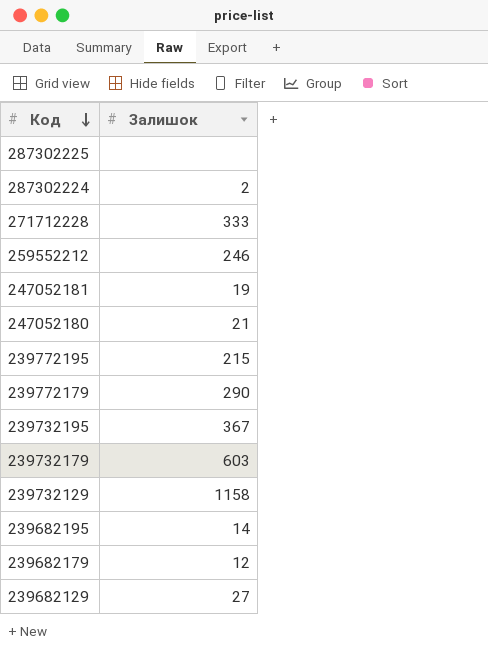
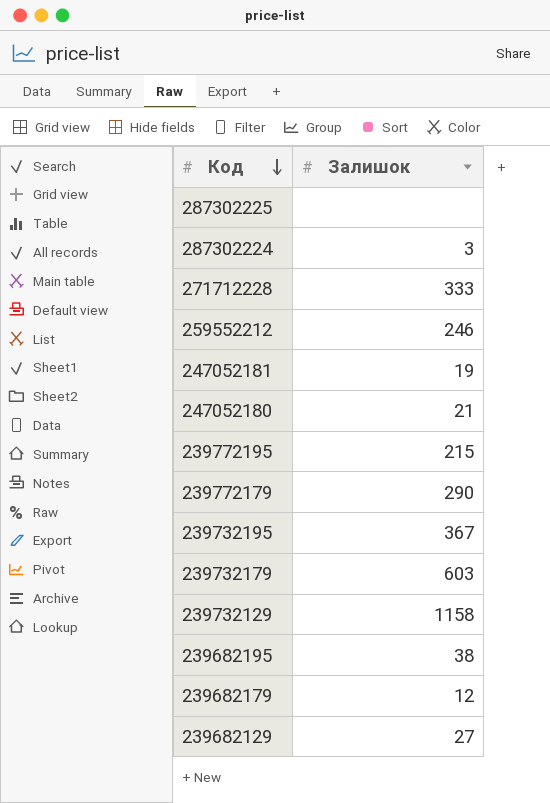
287302224 | Залишок: 2 -> 3
239682195 | Залишок: 14 -> 38

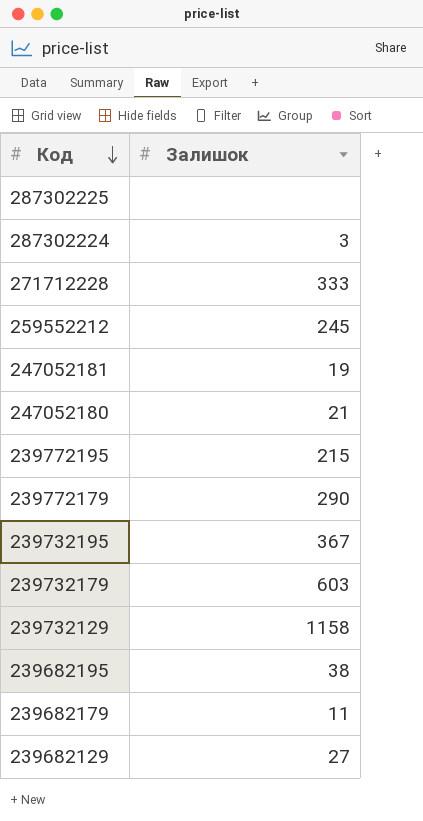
259552212 | Залишок: 246 -> 245
239682179 | Залишок: 12 -> 11

